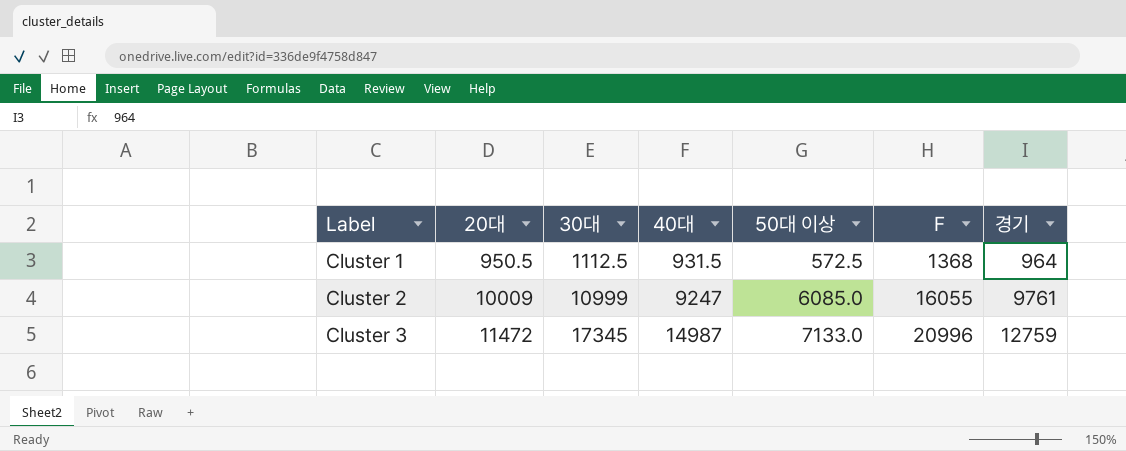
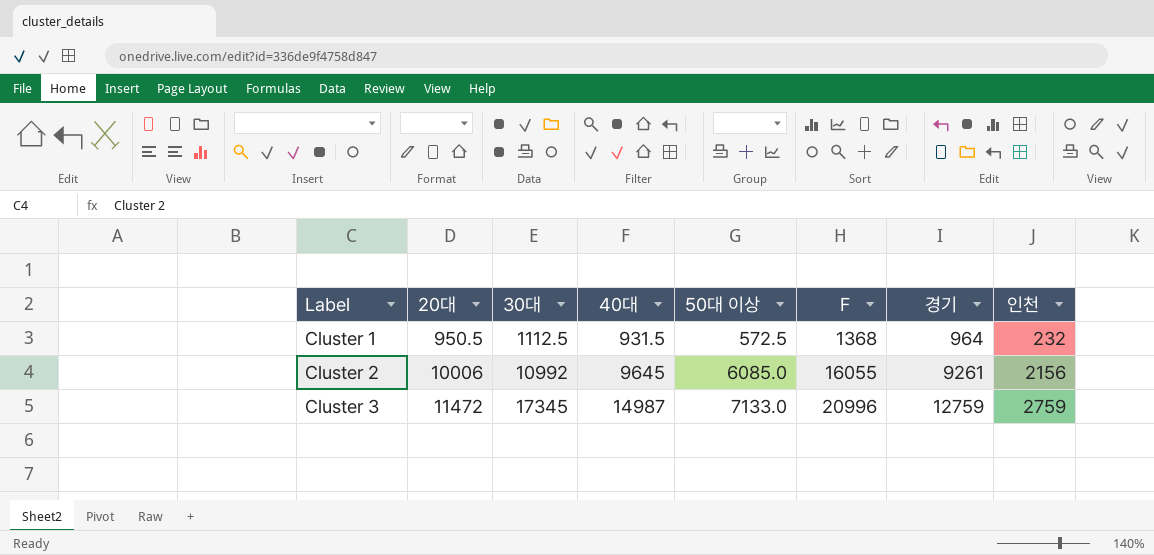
column 인천 | position: none -> 8
Cluster 2 | 20대: 10009 -> 10006
Cluster 2 | 30대: 10999 -> 10992
Cluster 2 | 40대: 9247 -> 9645
Cluster 2 | 경기: 9761 -> 9261

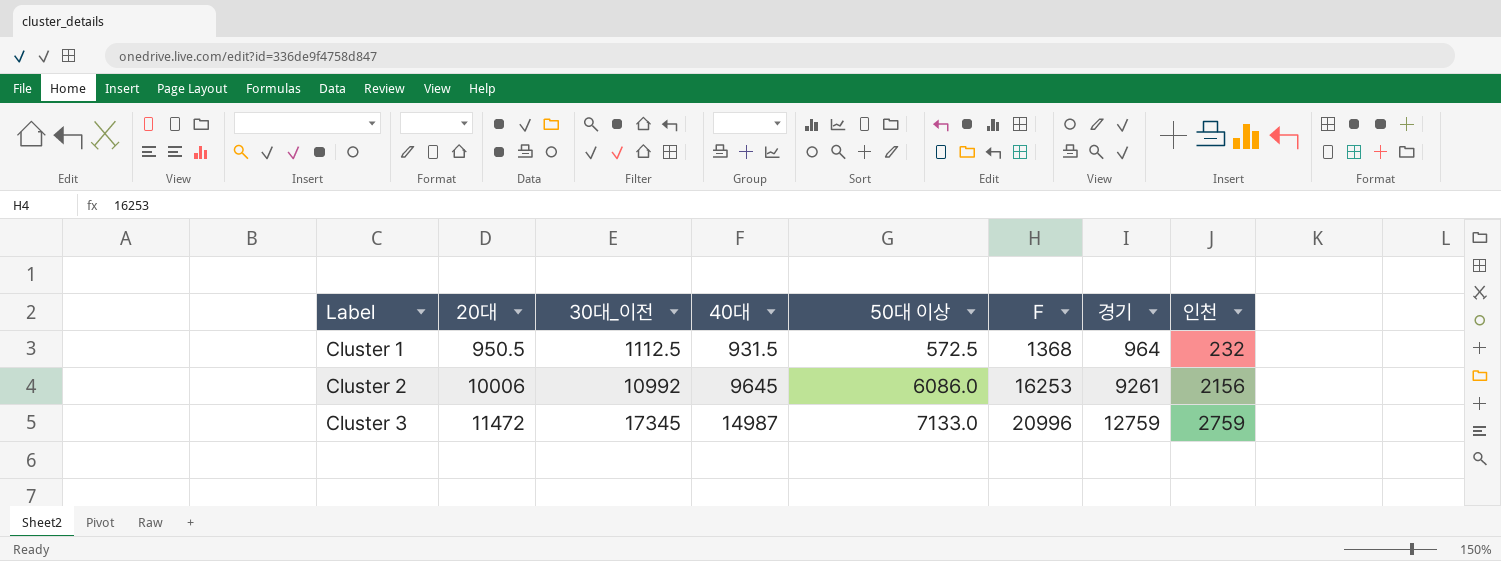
column name: 30대 -> 30대_이전
Cluster 2 | 50대 이상: 6085.0 -> 6086.0
Cluster 2 | F: 16055 -> 16253

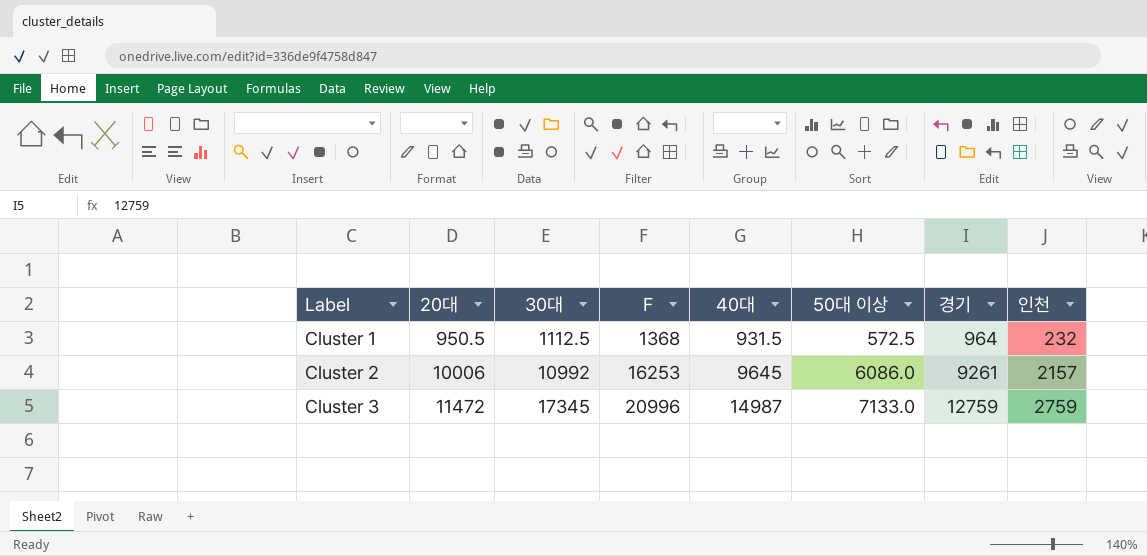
column name: 30대_이전 -> 30대
column F | position: 6 -> 4
Cluster 2 | 인천: 2156 -> 2157

